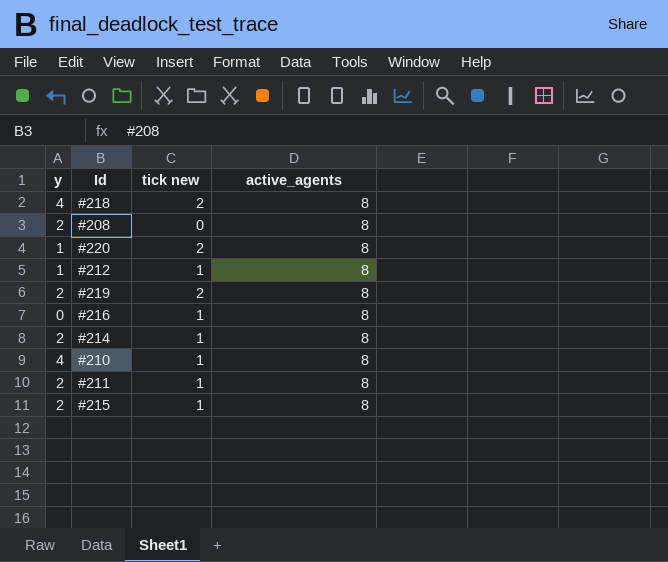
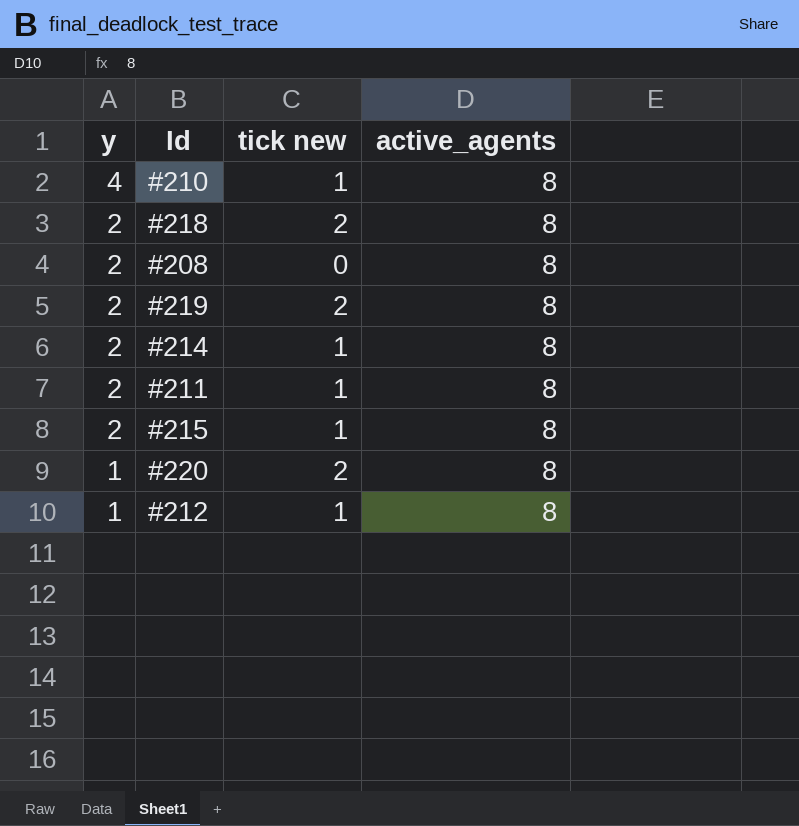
row order: none -> y descending
row #216: 0 | 1 | 8 -> none
#218 | y: 4 -> 2

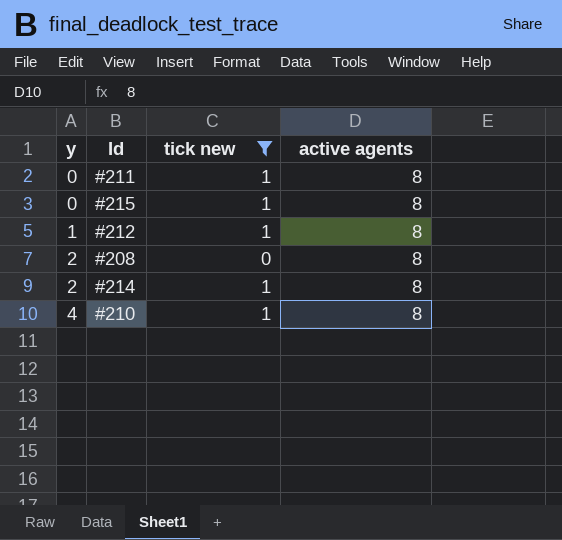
filter: none -> tick new != 2
row order: y descending -> y ascending
column name: active_agents -> active agents
#211 | y: 2 -> 0
#215 | y: 2 -> 0

